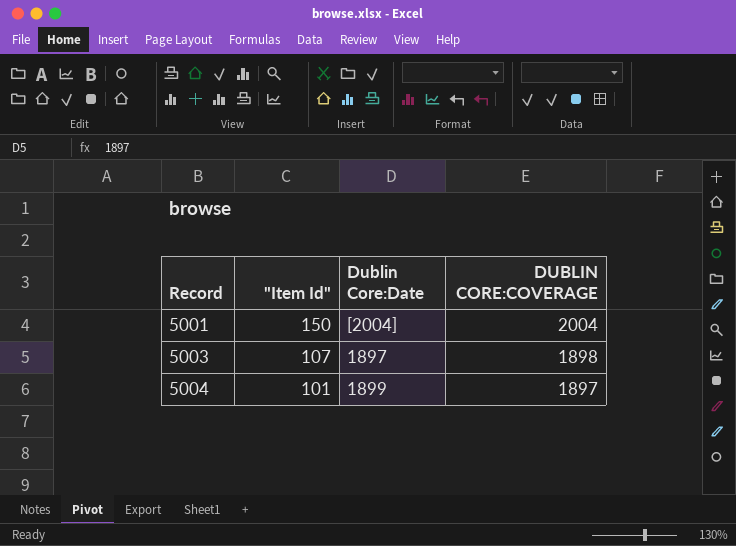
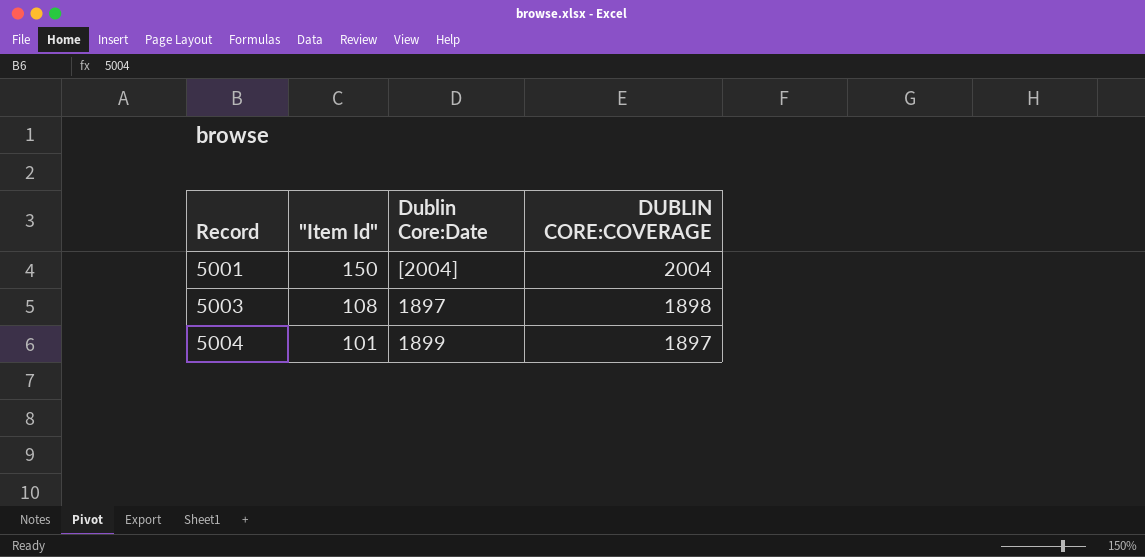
5003 | "Item Id": 107 -> 108

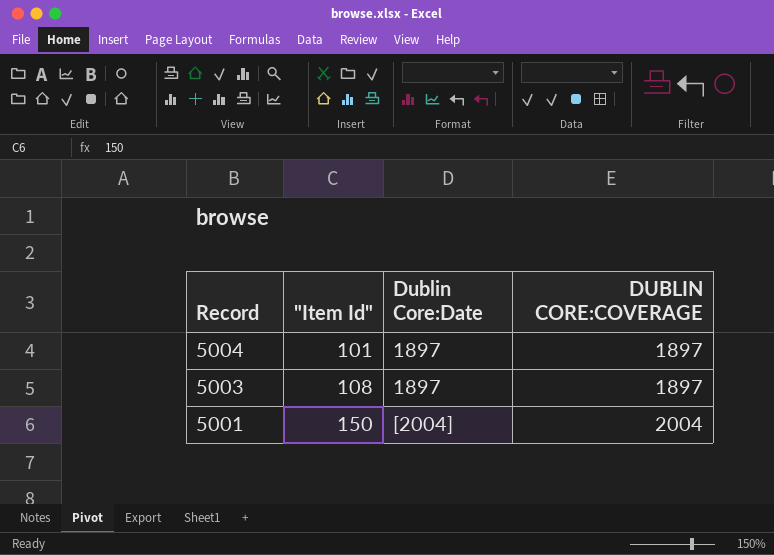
row order: Record ascending -> Record descending
5004 | Dublin Core:Date: 1899 -> 1897
5003 | DUBLIN CORE:COVERAGE: 1898 -> 1897

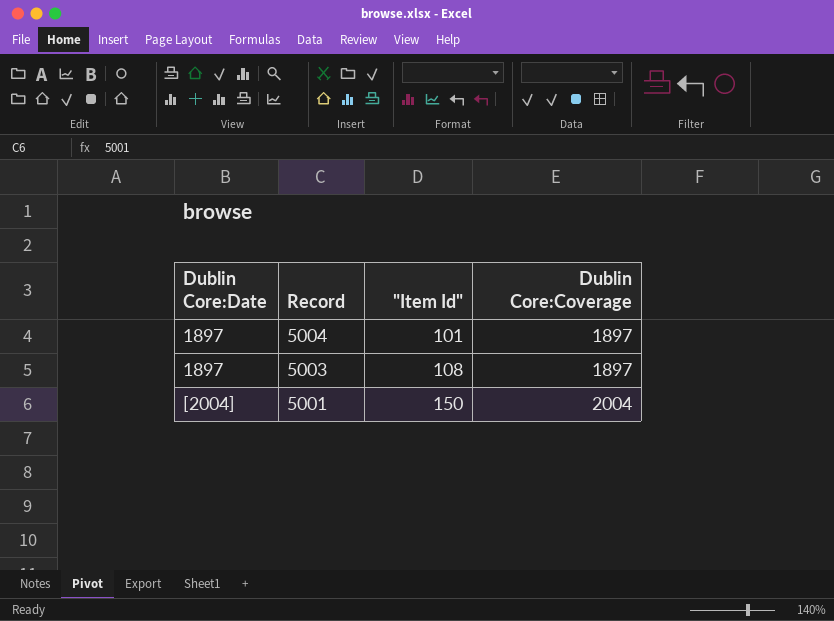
column Dublin Core:Date | position: 3 -> 1
column name: DUBLIN CORE:COVERAGE -> Dublin Core:Coverage

